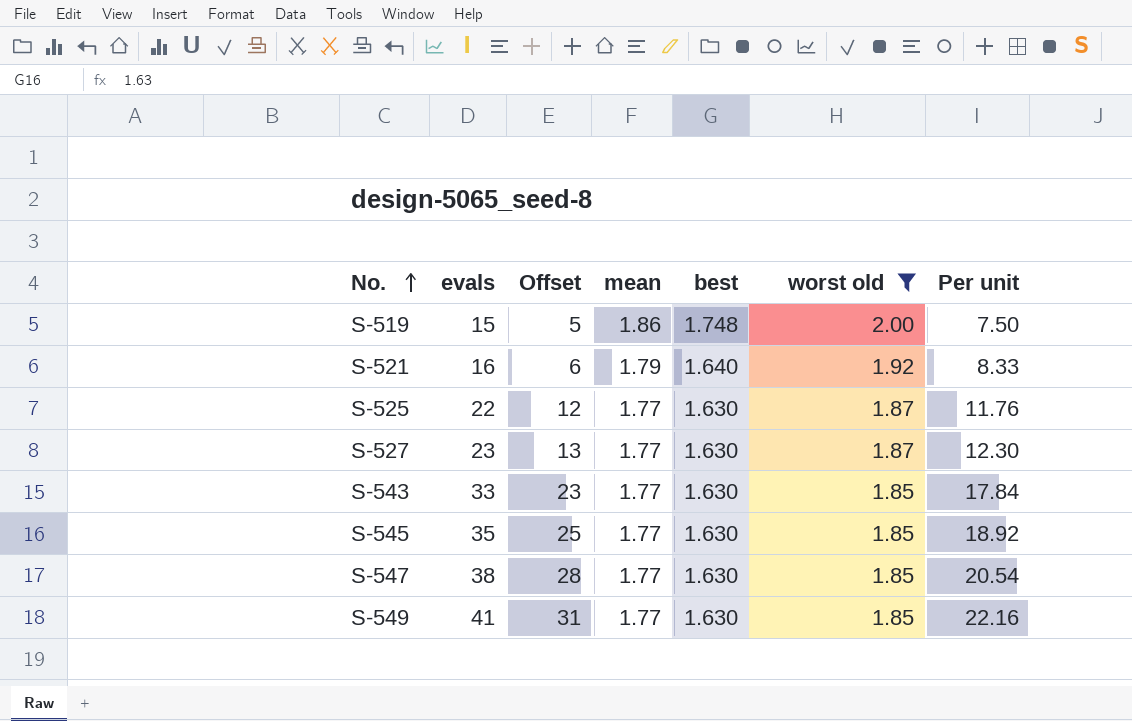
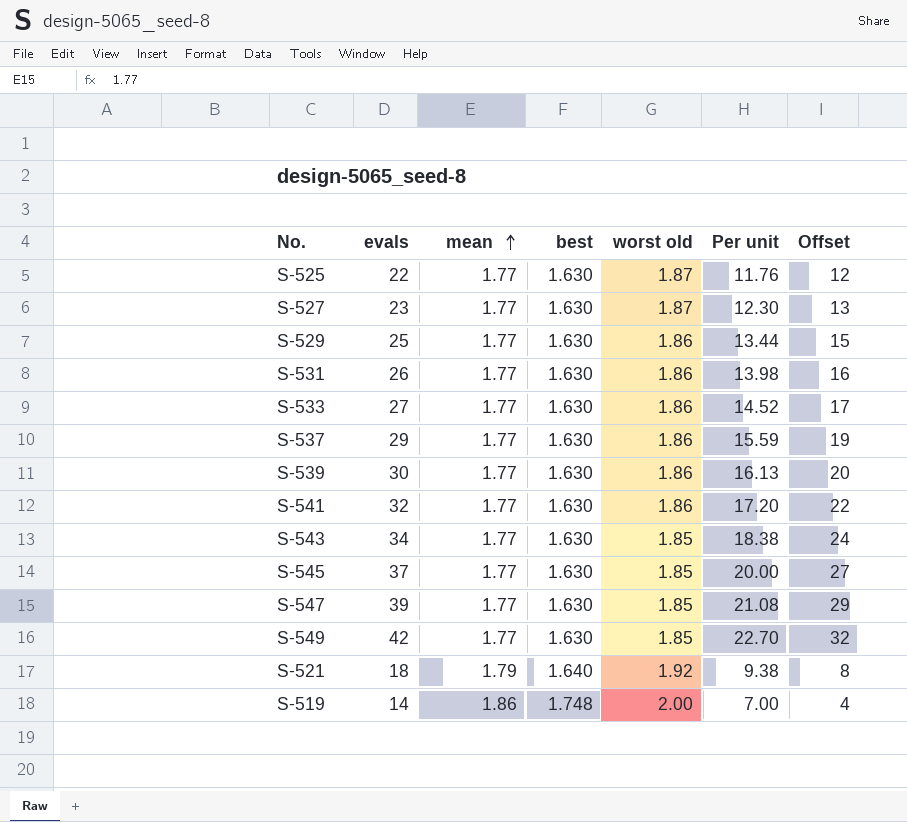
filter: worst old != 1.86 -> none
row order: No. ascending -> mean ascending
column Offset | position: 3 -> 7
S-543 | evals: 33 -> 34
S-543 | Per unit: 17.84 -> 18.38
S-543 | Offset: 23 -> 24
S-545 | evals: 35 -> 37
S-545 | Per unit: 18.92 -> 20.00
S-545 | Offset: 25 -> 27
S-547 | evals: 38 -> 39
S-547 | Per unit: 20.54 -> 21.08
S-547 | Offset: 28 -> 29
S-549 | evals: 41 -> 42
S-549 | Per unit: 22.16 -> 22.70
S-549 | Offset: 31 -> 32
S-521 | evals: 16 -> 18
S-521 | Per unit: 8.33 -> 9.38
S-521 | Offset: 6 -> 8
S-519 | evals: 15 -> 14
S-519 | Per unit: 7.50 -> 7.00
S-519 | Offset: 5 -> 4

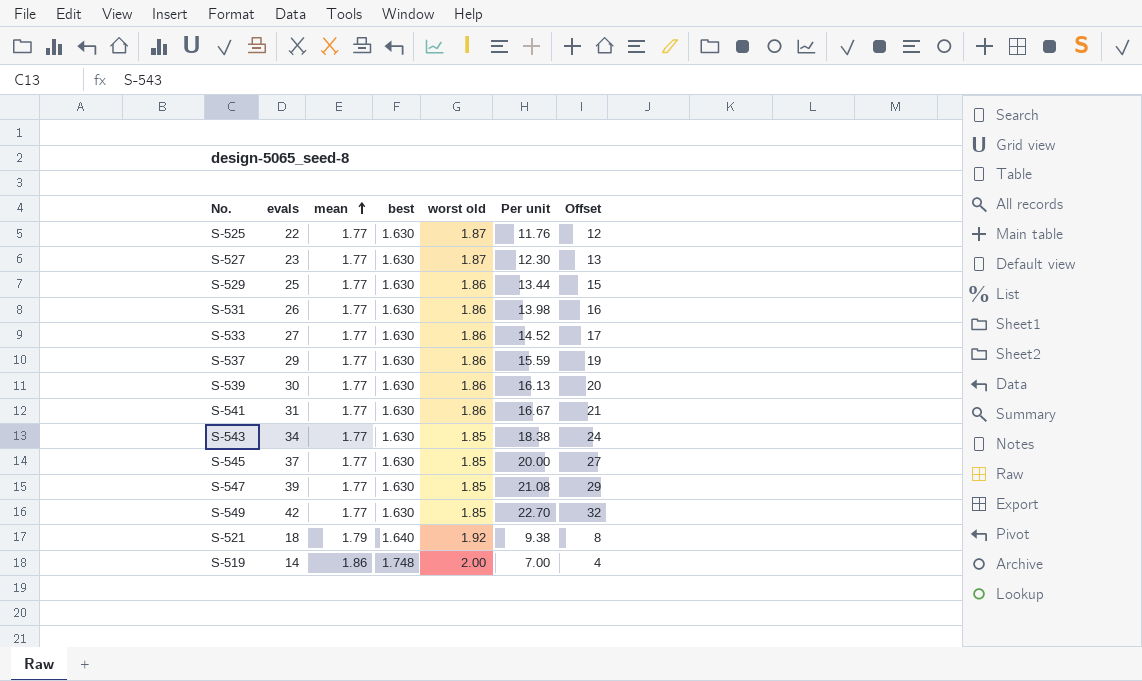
S-541 | evals: 32 -> 31
S-541 | Per unit: 17.20 -> 16.67
S-541 | Offset: 22 -> 21

